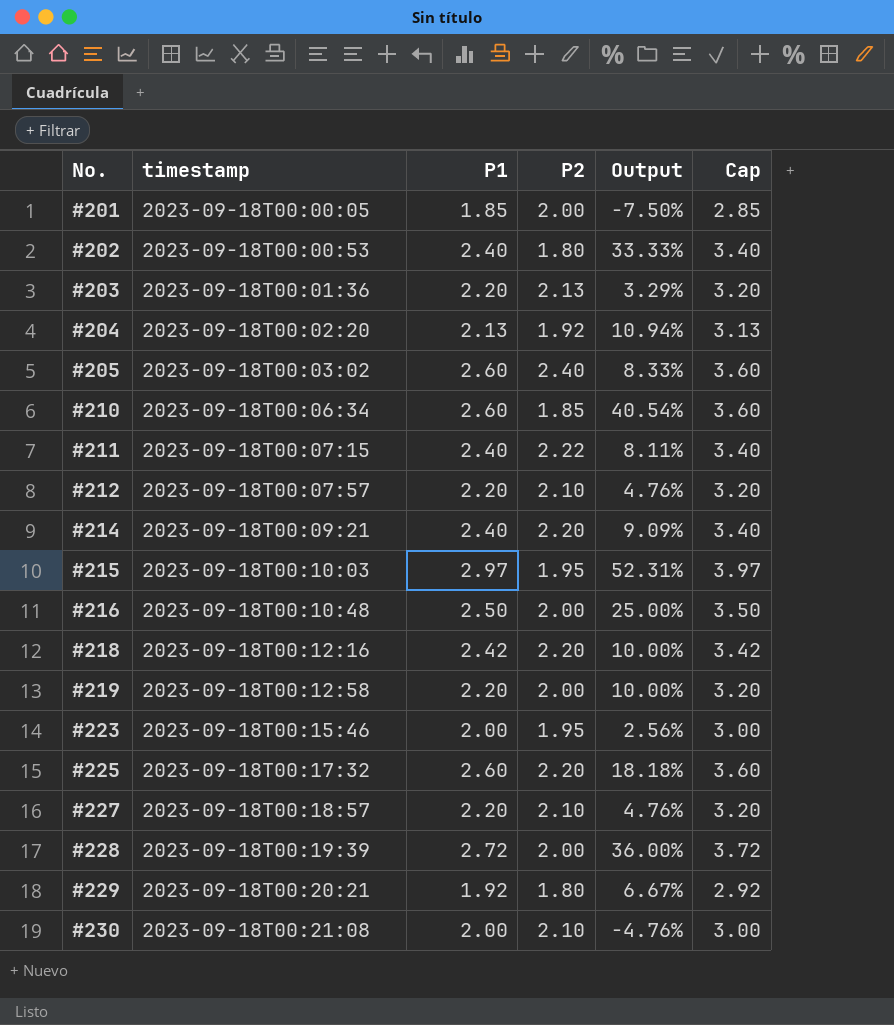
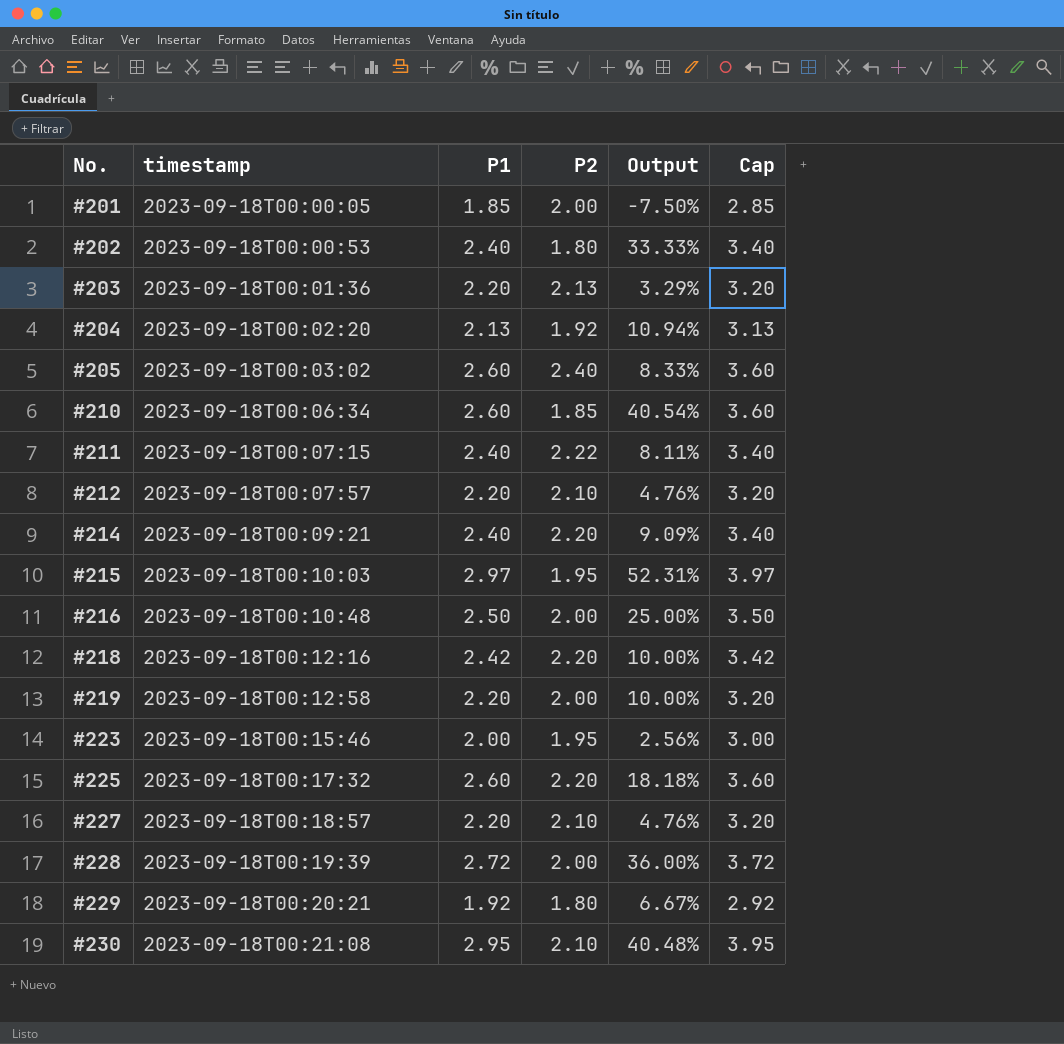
#230 | P1: 2.00 -> 2.95
#230 | Output: -4.76% -> 40.48%
#230 | Cap: 3.00 -> 3.95

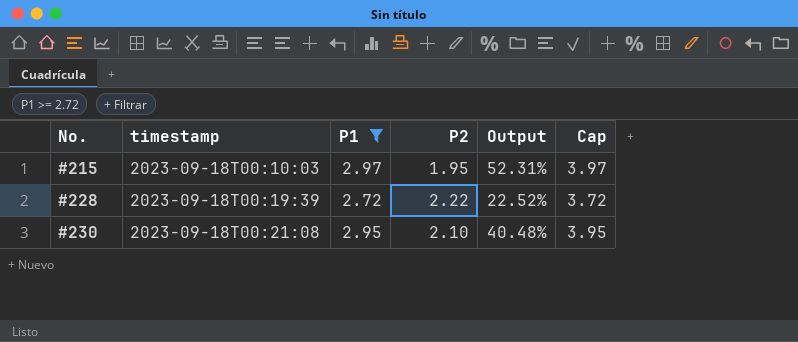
filter: none -> P1 >= 2.72
#228 | P2: 2.00 -> 2.22
#228 | Output: 36.00% -> 22.52%

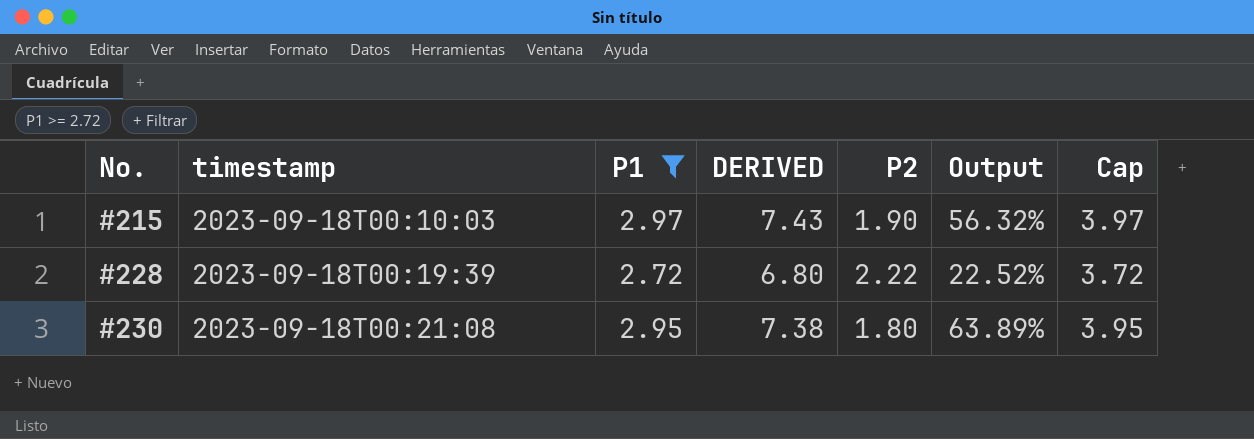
column DERIVED | formula: none -> [P1] * 2.5
#215 | P2: 1.95 -> 1.90
#215 | Output: 52.31% -> 56.32%
#230 | P2: 2.10 -> 1.80
#230 | Output: 40.48% -> 63.89%

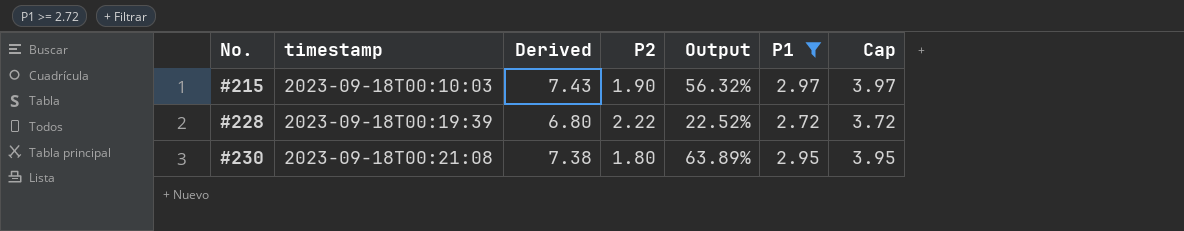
column name: DERIVED -> Derived
column P1 | position: 3 -> 6

